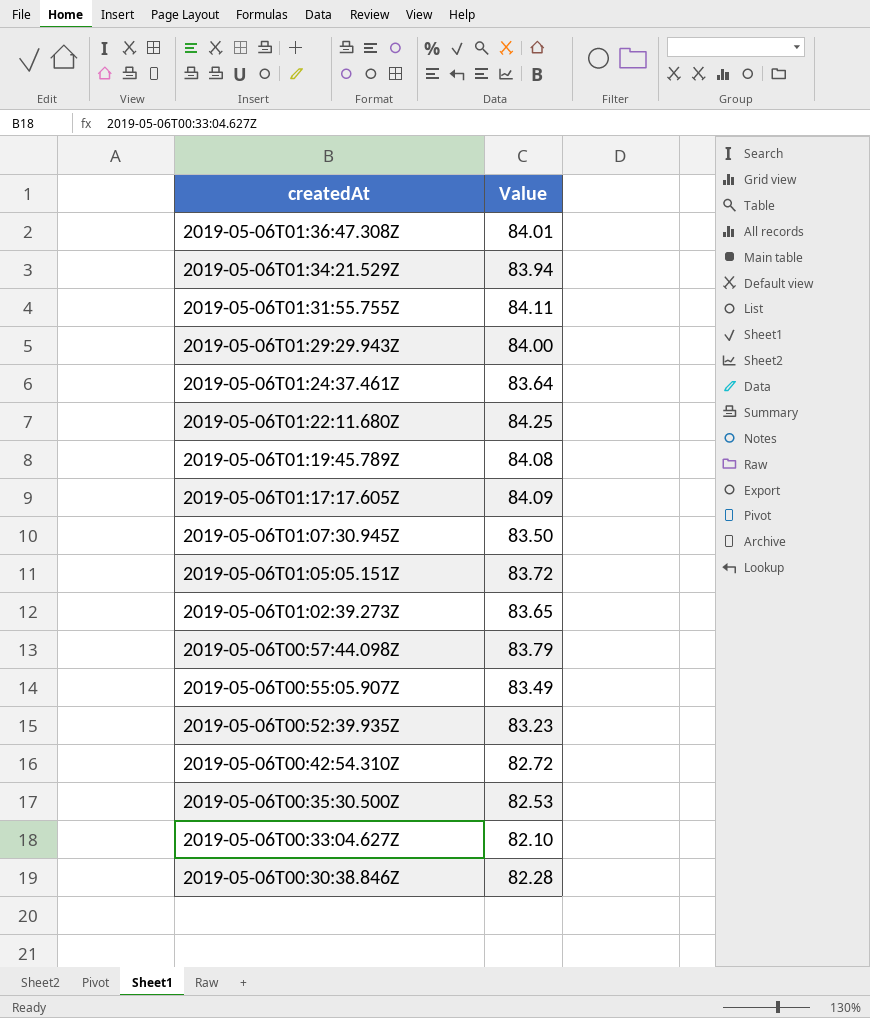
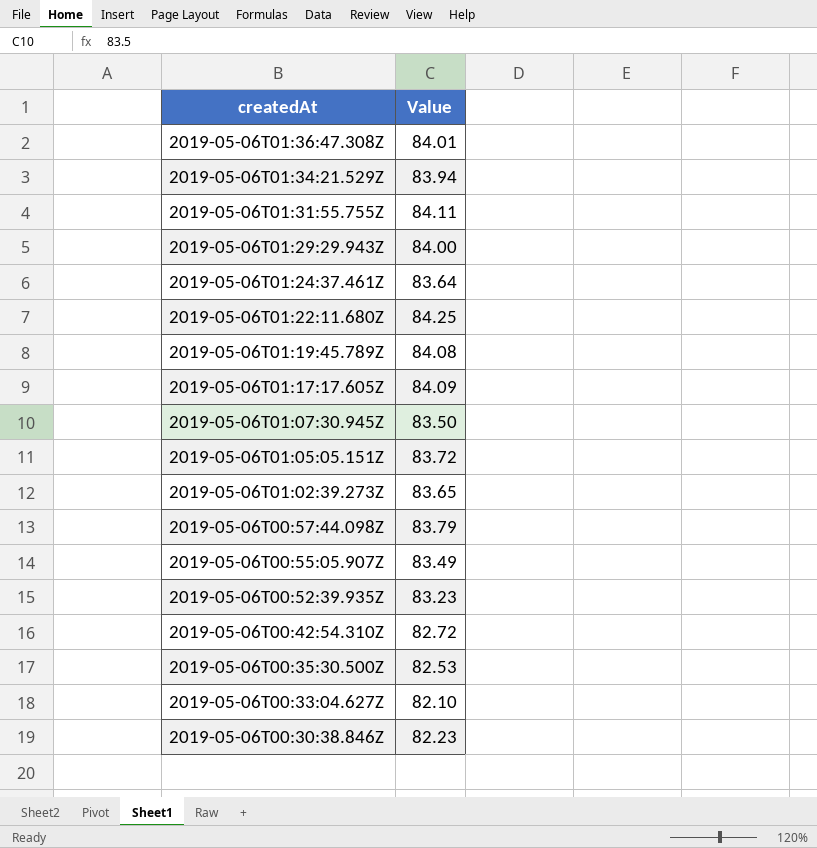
2019-05-06T00:30:38.846Z | Value: 82.28 -> 82.23

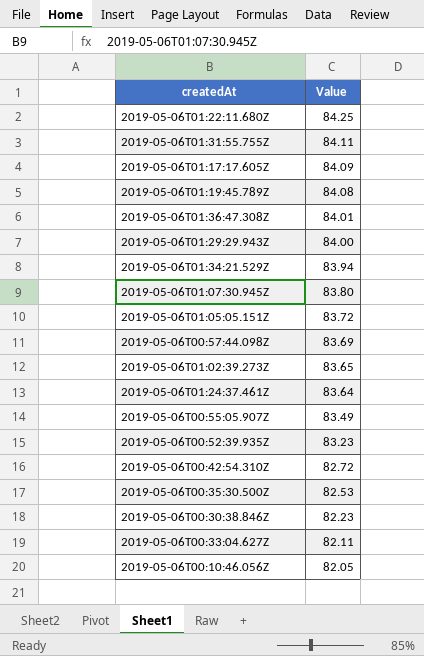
row order: createdAt descending -> Value descending
2019-05-06T01:07:30.945Z | Value: 83.50 -> 83.80
2019-05-06T00:57:44.098Z | Value: 83.79 -> 83.69
2019-05-06T00:33:04.627Z | Value: 82.10 -> 82.11
row 2019-05-06T00:10:46.056Z: none -> 82.05

